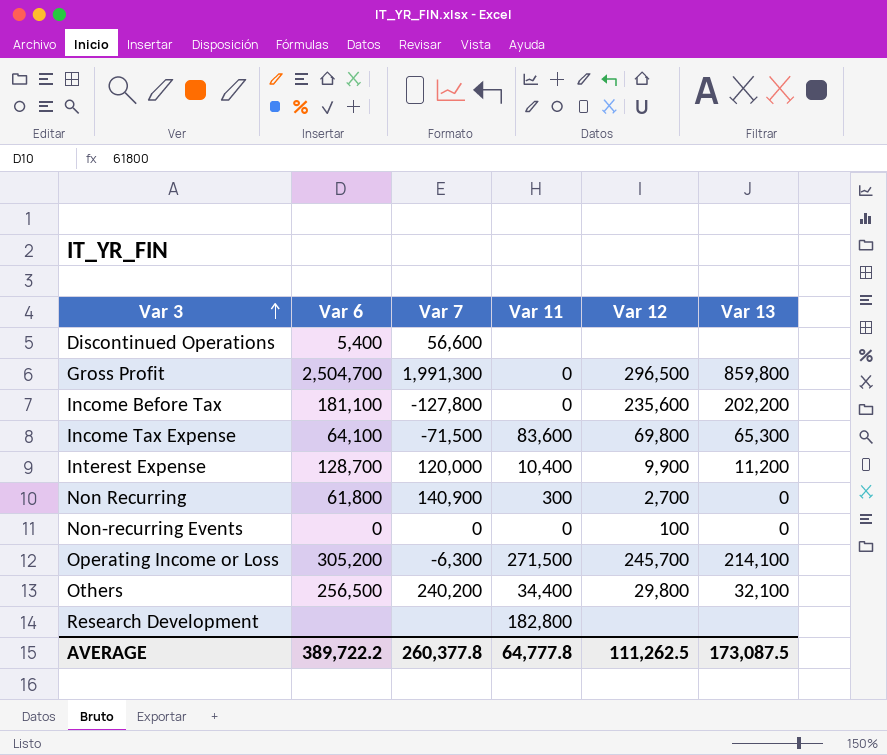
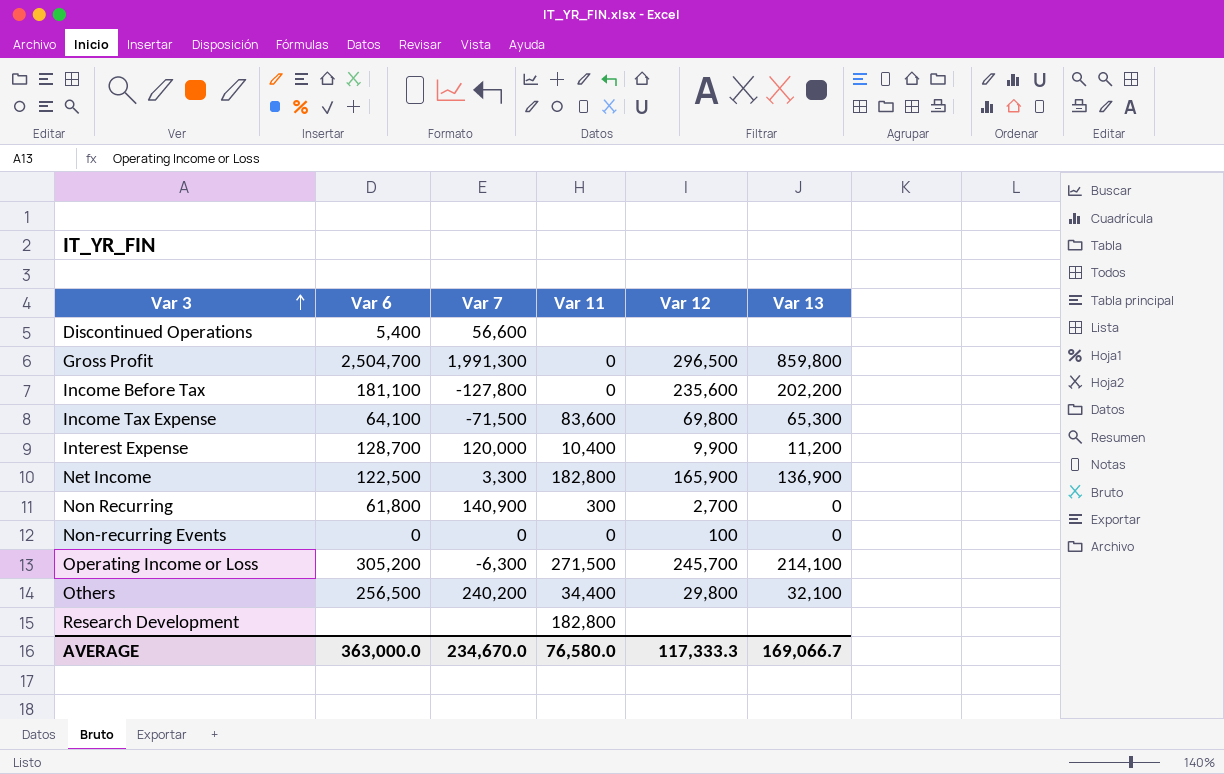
row Net Income: none -> 122,500 | 3,300 | 182,800 | 165,900 | 136,900
AVERAGE | Var 6: 389,722.2 -> 363,000.0
AVERAGE | Var 7: 260,377.8 -> 234,670.0
AVERAGE | Var 11: 64,777.8 -> 76,580.0
AVERAGE | Var 12: 111,262.5 -> 117,333.3
AVERAGE | Var 13: 173,087.5 -> 169,066.7

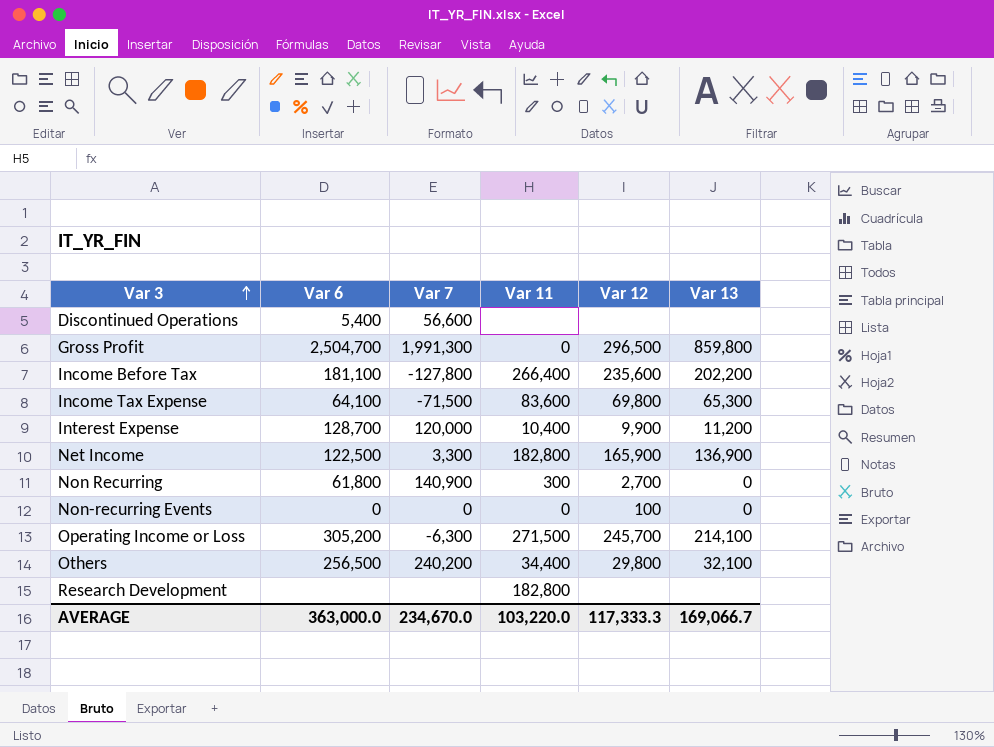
Income Before Tax | Var 11: 0 -> 266,400
AVERAGE | Var 11: 76,580.0 -> 103,220.0

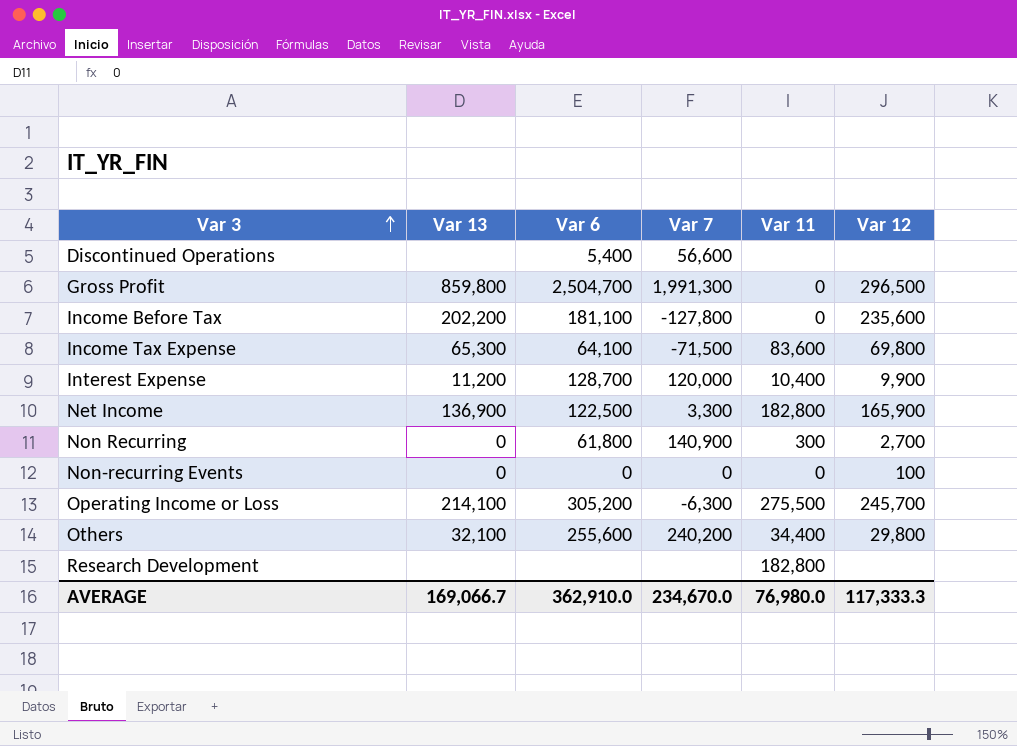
column Var 13 | position: 6 -> 2
Income Before Tax | Var 11: 266,400 -> 0
Operating Income or Loss | Var 11: 271,500 -> 275,500
Others | Var 6: 256,500 -> 255,600
AVERAGE | Var 6: 363,000.0 -> 362,910.0
AVERAGE | Var 11: 103,220.0 -> 76,980.0

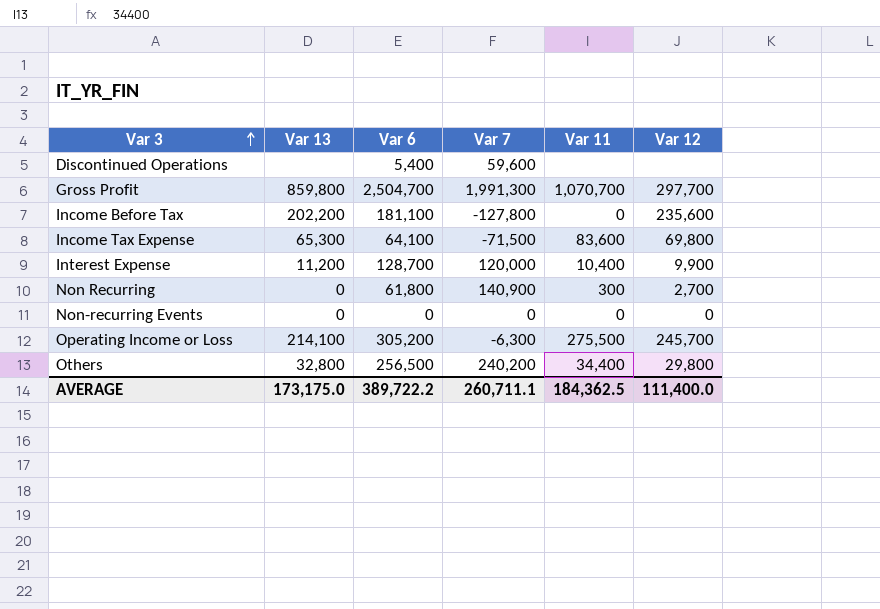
row Net Income: 136,900 | 122,500 | 3,300 | 182,800 | 165,900 -> none
row Research Development: none | none | none | 182,800 | none -> none
Discontinued Operations | Var 7: 56,600 -> 59,600
Gross Profit | Var 11: 0 -> 1,070,700
Gross Profit | Var 12: 296,500 -> 297,700
Non-recurring Events | Var 12: 100 -> 0
Others | Var 13: 32,100 -> 32,800
Others | Var 6: 255,600 -> 256,500
AVERAGE | Var 13: 169,066.7 -> 173,175.0
AVERAGE | Var 6: 362,910.0 -> 389,722.2
AVERAGE | Var 7: 234,670.0 -> 260,711.1
AVERAGE | Var 11: 76,980.0 -> 184,362.5
AVERAGE | Var 12: 117,333.3 -> 111,400.0

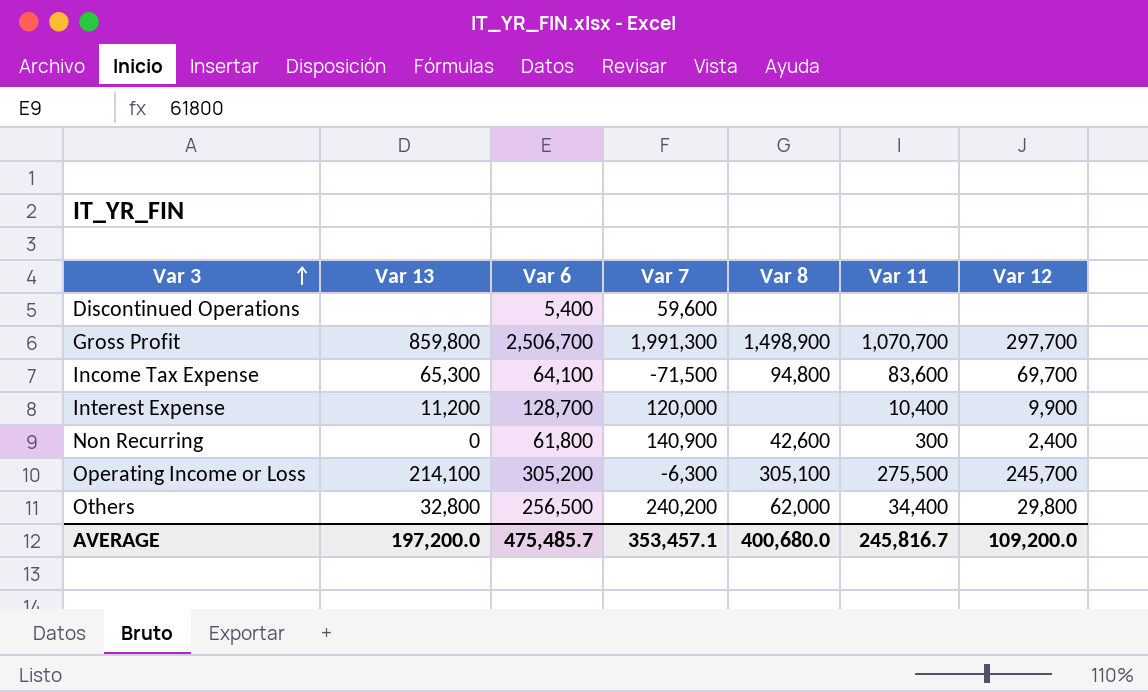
column Var 8 | position: none -> 5
row Income Before Tax: 202,200 | 181,100 | -127,800 | 0 | 235,600 -> none
row Non-recurring Events: 0 | 0 | 0 | 0 | 0 -> none
Gross Profit | Var 6: 2,504,700 -> 2,506,700
Income Tax Expense | Var 12: 69,800 -> 69,700
Non Recurring | Var 12: 2,700 -> 2,400
AVERAGE | Var 13: 173,175.0 -> 197,200.0
AVERAGE | Var 6: 389,722.2 -> 475,485.7
AVERAGE | Var 7: 260,711.1 -> 353,457.1
AVERAGE | Var 11: 184,362.5 -> 245,816.7
AVERAGE | Var 12: 111,400.0 -> 109,200.0

